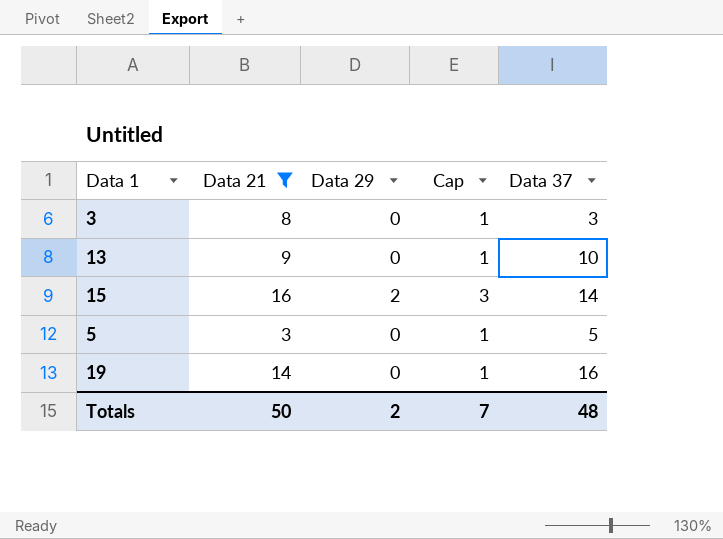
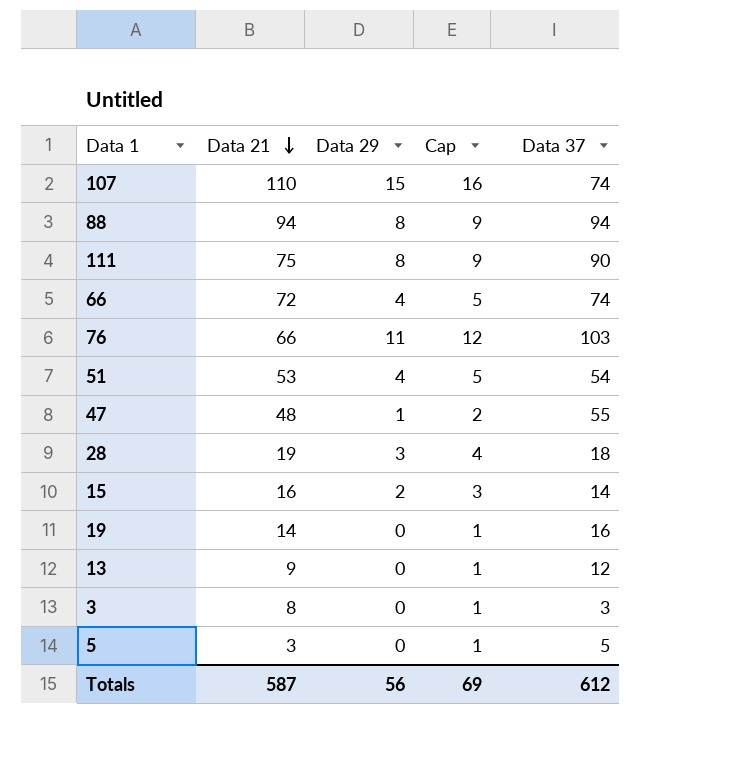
filter: Data 21 <= 16 -> none
row order: none -> Data 21 descending
13 | Data 37: 10 -> 12
Totals | Data 21: 50 -> 587
Totals | Data 29: 2 -> 56
Totals | Cap: 7 -> 69
Totals | Data 37: 48 -> 612

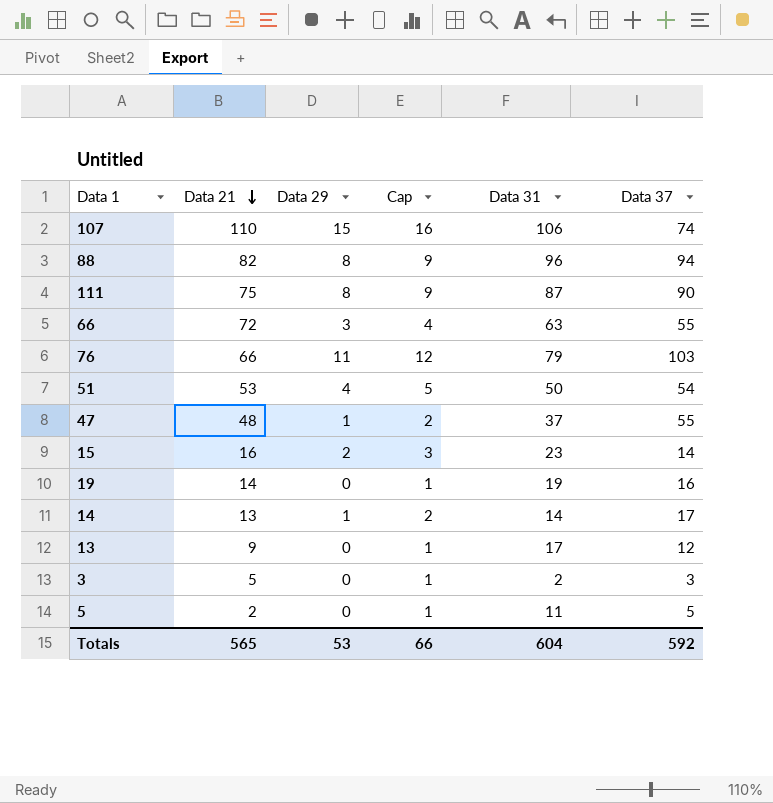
column Data 31 | position: none -> 5
row 28: 19 | 3 | 4 | 18 -> none
88 | Data 21: 94 -> 82
66 | Data 29: 4 -> 3
66 | Cap: 5 -> 4
66 | Data 37: 74 -> 55
row 14: none -> 13 | 1 | 2 | 14 | 17
3 | Data 21: 8 -> 5
5 | Data 21: 3 -> 2
Totals | Data 21: 587 -> 565
Totals | Data 29: 56 -> 53
Totals | Cap: 69 -> 66
Totals | Data 37: 612 -> 592

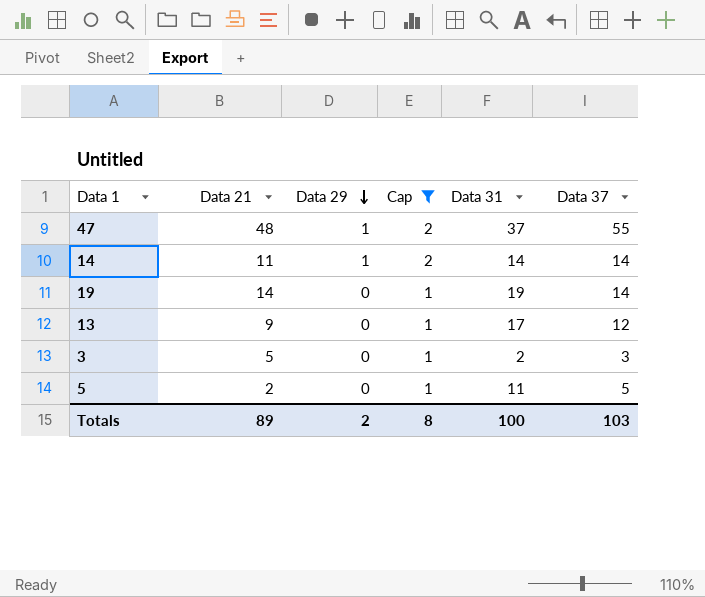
filter: none -> Cap <= 2
row order: Data 21 descending -> Data 29 descending
14 | Data 21: 13 -> 11
14 | Data 37: 17 -> 14
19 | Data 37: 16 -> 14
Totals | Data 21: 565 -> 89
Totals | Data 29: 53 -> 2
Totals | Cap: 66 -> 8
Totals | Data 31: 604 -> 100
Totals | Data 37: 592 -> 103

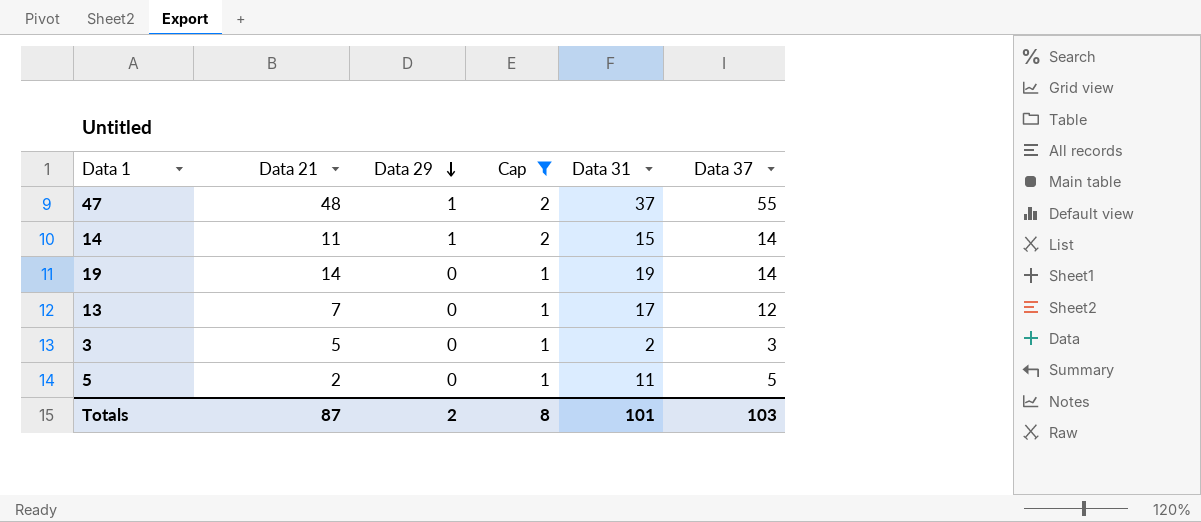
14 | Data 31: 14 -> 15
13 | Data 21: 9 -> 7
Totals | Data 21: 89 -> 87
Totals | Data 31: 100 -> 101

